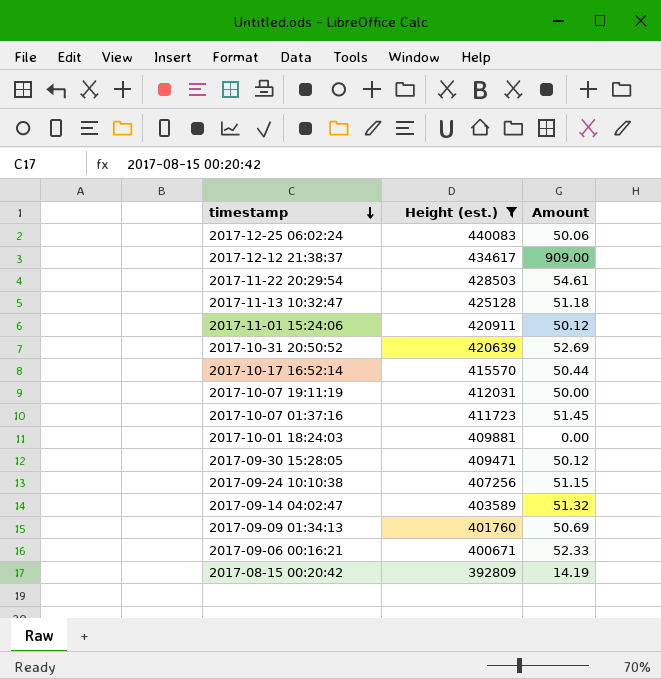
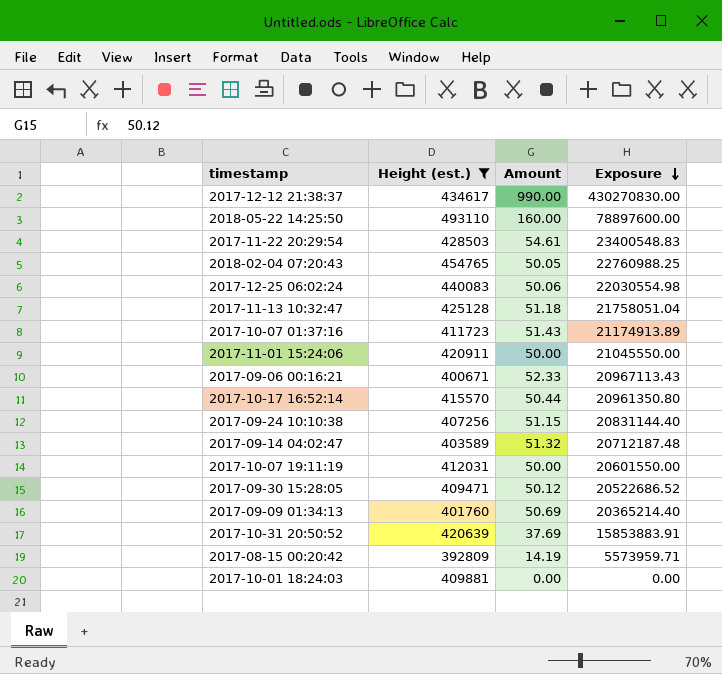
row order: timestamp descending -> Exposure descending
column Exposure | formula: none -> [Height (est.)] * [Amount]
2017-12-12 21:38:37 | Amount: 909.00 -> 990.00
row 2018-05-22 14:25:50: none -> 493110 | 160.00 | 78897600.00
row 2018-02-04 07:20:43: none -> 454765 | 50.05 | 22760988.25
2017-10-07 01:37:16 | Amount: 51.45 -> 51.43
2017-11-01 15:24:06 | Amount: 50.12 -> 50.00
2017-10-31 20:50:52 | Amount: 52.69 -> 37.69

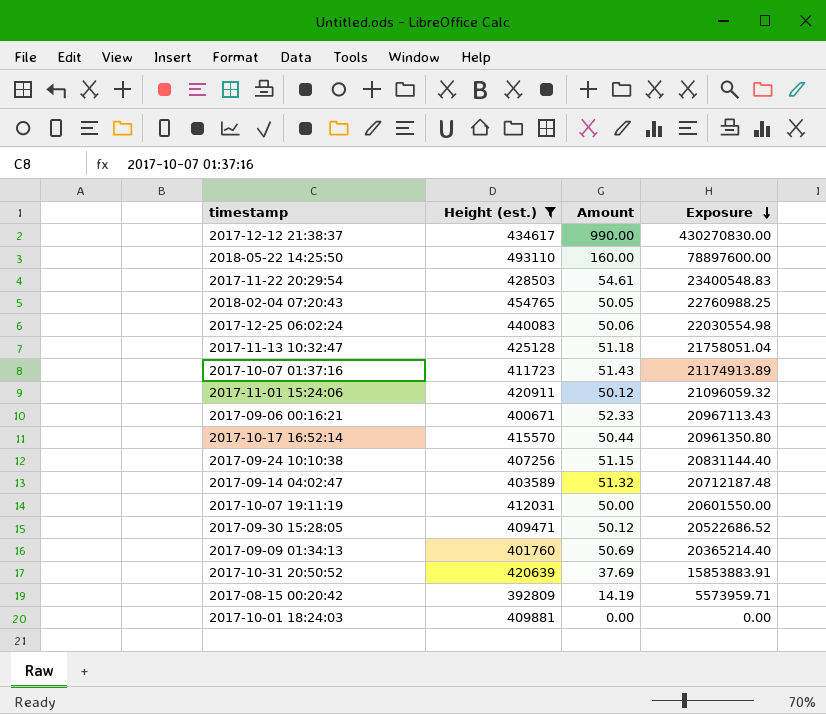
2017-11-01 15:24:06 | Amount: 50.00 -> 50.12
2017-11-01 15:24:06 | Exposure: 21045550.00 -> 21096059.32

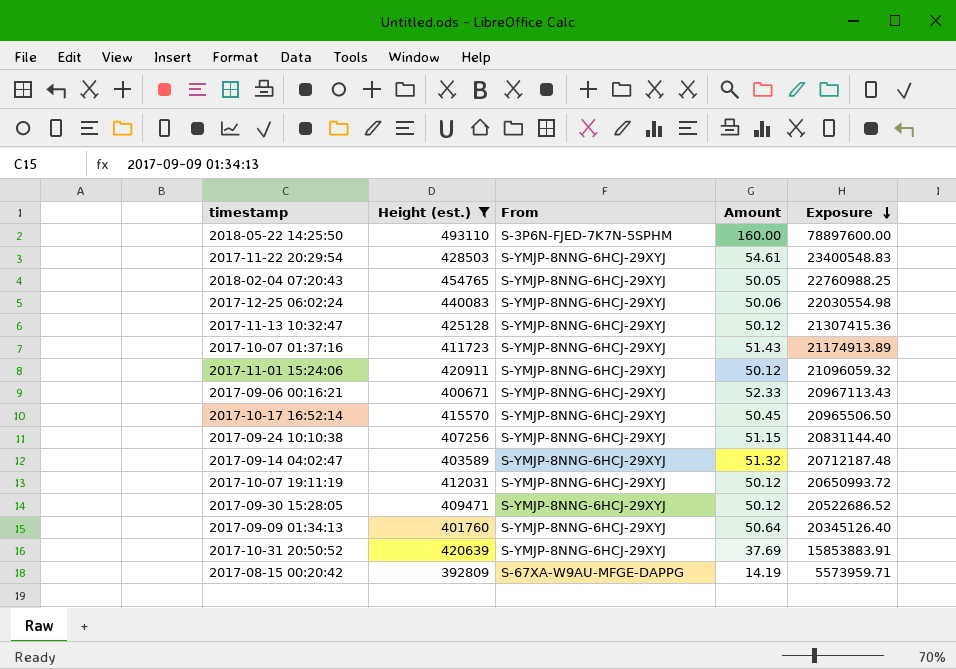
column From | position: none -> 3
row 2017-12-12 21:38:37: 434617 | 990.00 | 430270830.00 -> none
row 2017-10-01 18:24:03: 409881 | 0.00 | 0.00 -> none
2017-11-13 10:32:47 | Amount: 51.18 -> 50.12
2017-11-13 10:32:47 | Exposure: 21758051.04 -> 21307415.36
2017-10-17 16:52:14 | Amount: 50.44 -> 50.45
2017-10-17 16:52:14 | Exposure: 20961350.80 -> 20965506.50
2017-10-07 19:11:19 | Amount: 50.00 -> 50.12
2017-10-07 19:11:19 | Exposure: 20601550.00 -> 20650993.72
2017-09-09 01:34:13 | Amount: 50.69 -> 50.64
2017-09-09 01:34:13 | Exposure: 20365214.40 -> 20345126.40

